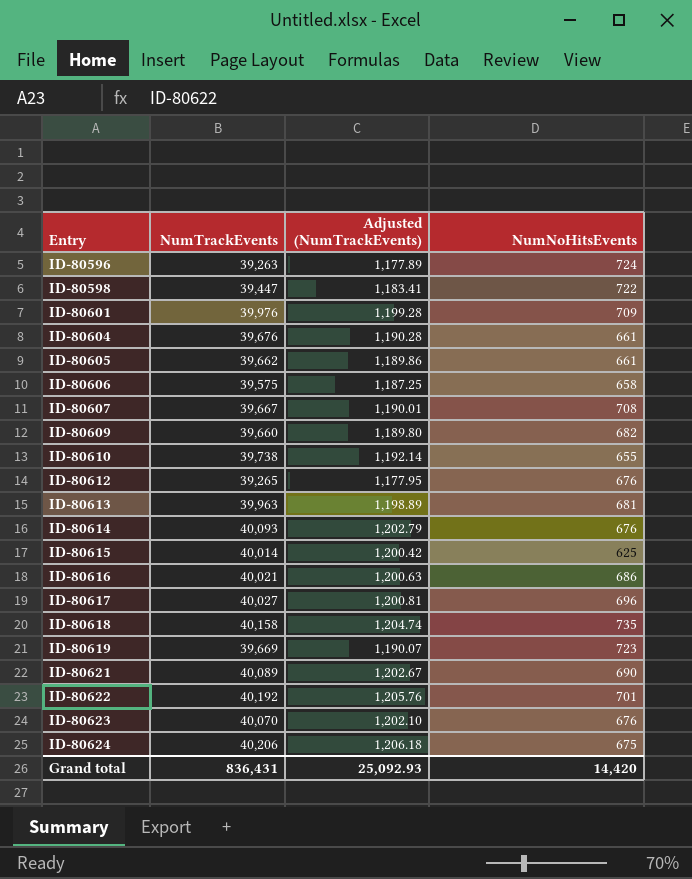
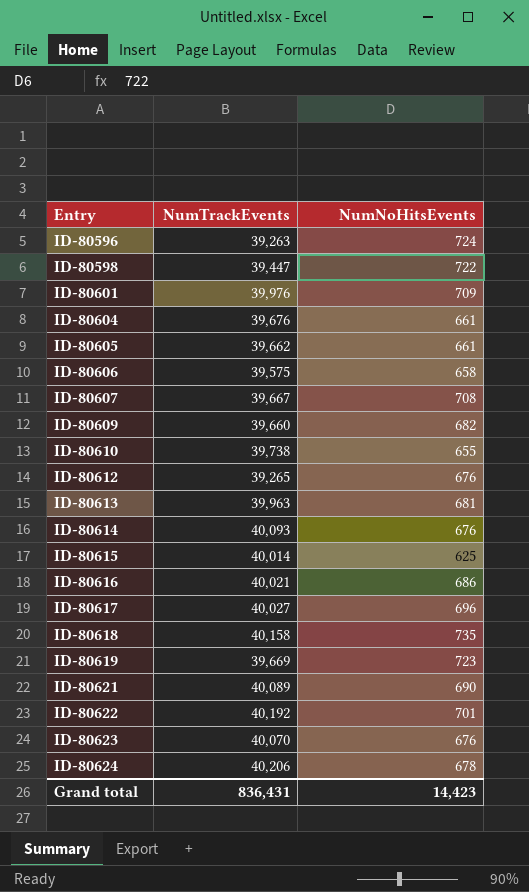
column Adjusted (NumTrackEvents) | formula: [NumTrackEvents] * 0.03 -> none
ID-80624 | NumNoHitsEvents: 675 -> 678
Grand total | NumNoHitsEvents: 14,420 -> 14,423

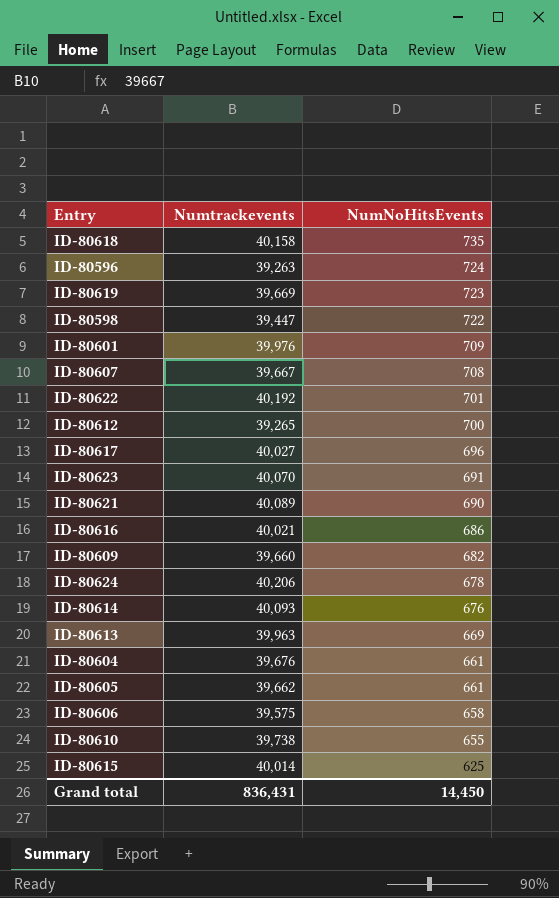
row order: Entry ascending -> NumNoHitsEvents descending
column name: NumTrackEvents -> Numtrackevents
ID-80612 | NumNoHitsEvents: 676 -> 700
ID-80623 | NumNoHitsEvents: 676 -> 691
ID-80613 | NumNoHitsEvents: 681 -> 669
Grand total | NumNoHitsEvents: 14,423 -> 14,450

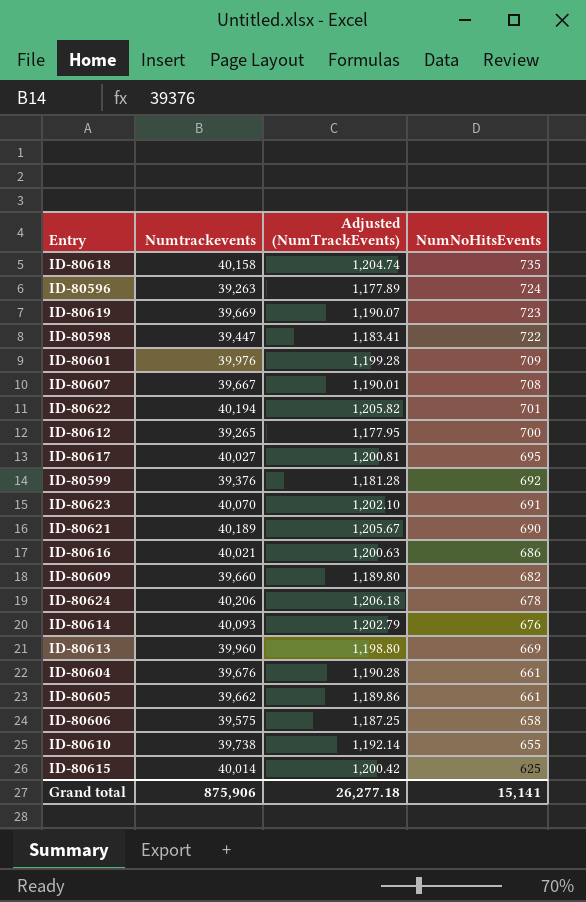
column Adjusted (NumTrackEvents) | formula: none -> [Numtrackevents] * 0.03
ID-80622 | Numtrackevents: 40,192 -> 40,194
ID-80617 | NumNoHitsEvents: 696 -> 695
row ID-80599: none -> 39,376 | 1,181.28 | 692
ID-80621 | Numtrackevents: 40,089 -> 40,189
ID-80613 | Numtrackevents: 39,963 -> 39,960
Grand total | Numtrackevents: 836,431 -> 875,906
Grand total | NumNoHitsEvents: 14,450 -> 15,141

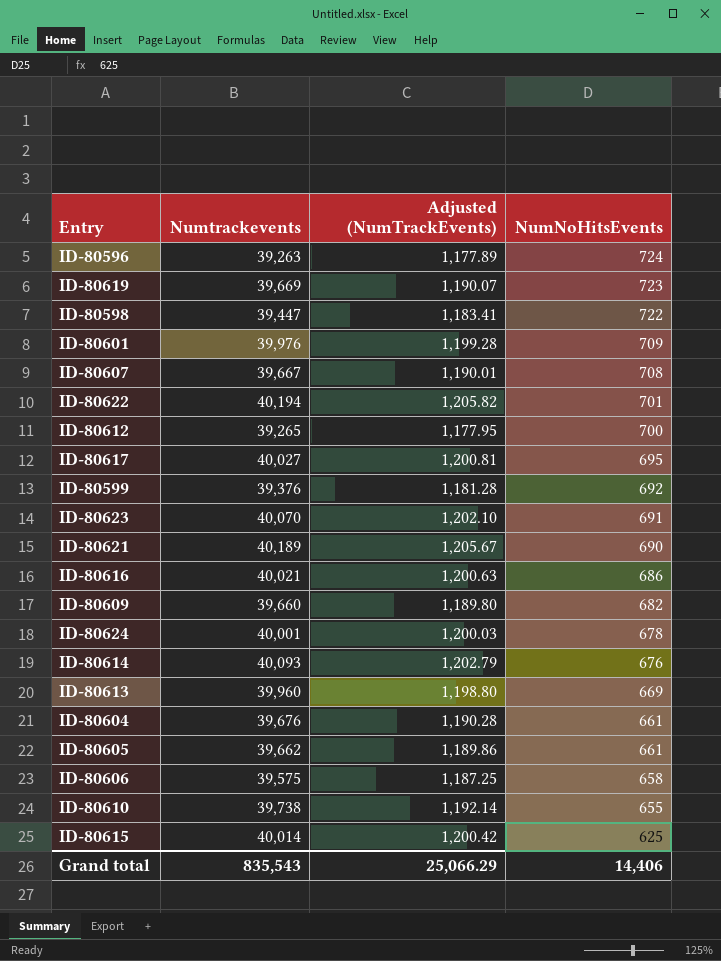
row ID-80618: 40,158 | 1,204.74 | 735 -> none
ID-80624 | Numtrackevents: 40,206 -> 40,001
ID-80624 | Adjusted (NumTrackEvents): 1,206.18 -> 1,200.03
Grand total | Numtrackevents: 875,906 -> 835,543
Grand total | Adjusted (NumTrackEvents): 26,277.18 -> 25,066.29
Grand total | NumNoHitsEvents: 15,141 -> 14,406

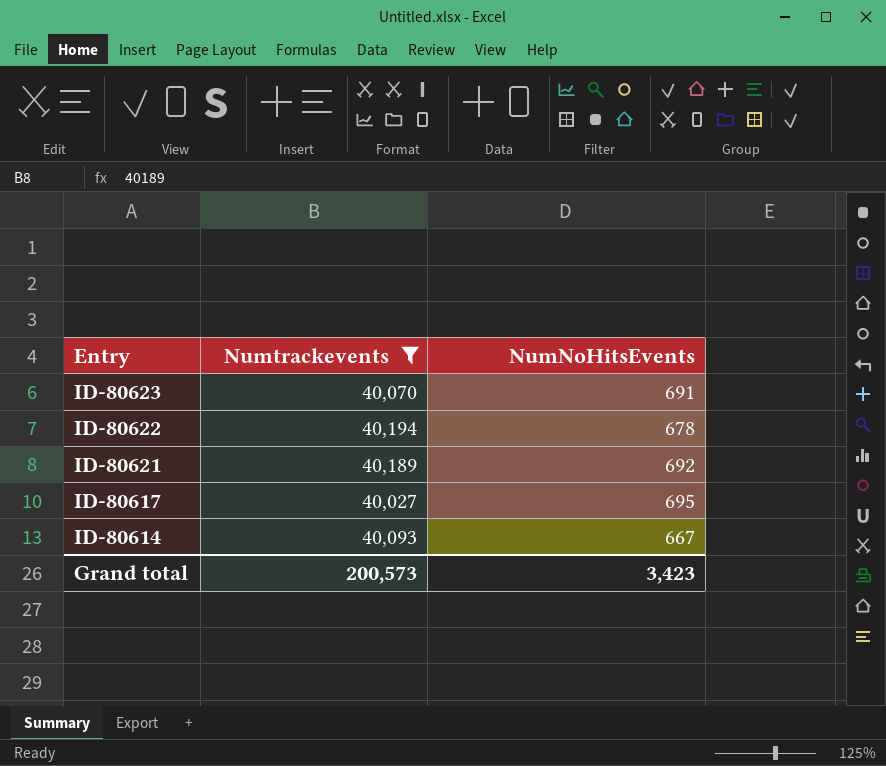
filter: none -> Numtrackevents >= 40,027
row order: NumNoHitsEvents descending -> Entry descending
column Adjusted (NumTrackEvents) | formula: [Numtrackevents] * 0.03 -> none
ID-80622 | NumNoHitsEvents: 701 -> 678
ID-80621 | NumNoHitsEvents: 690 -> 692
ID-80614 | NumNoHitsEvents: 676 -> 667
Grand total | Numtrackevents: 835,543 -> 200,573
Grand total | NumNoHitsEvents: 14,406 -> 3,423

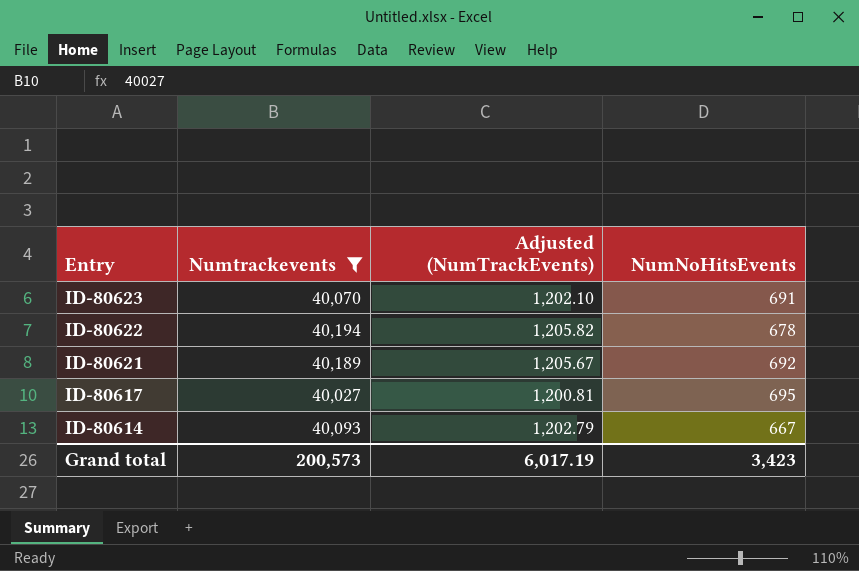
column Adjusted (NumTrackEvents) | formula: none -> [Numtrackevents] * 0.03

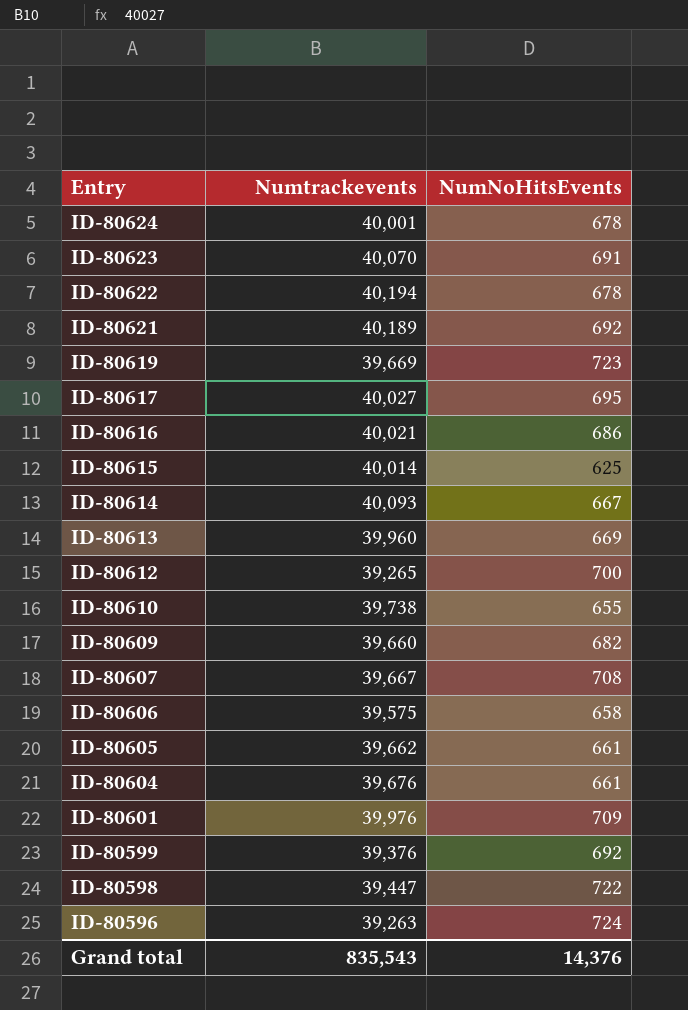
filter: Numtrackevents >= 40,027 -> none
column Adjusted (NumTrackEvents) | formula: [Numtrackevents] * 0.03 -> none
Grand total | Numtrackevents: 200,573 -> 835,543
Grand total | NumNoHitsEvents: 3,423 -> 14,376

